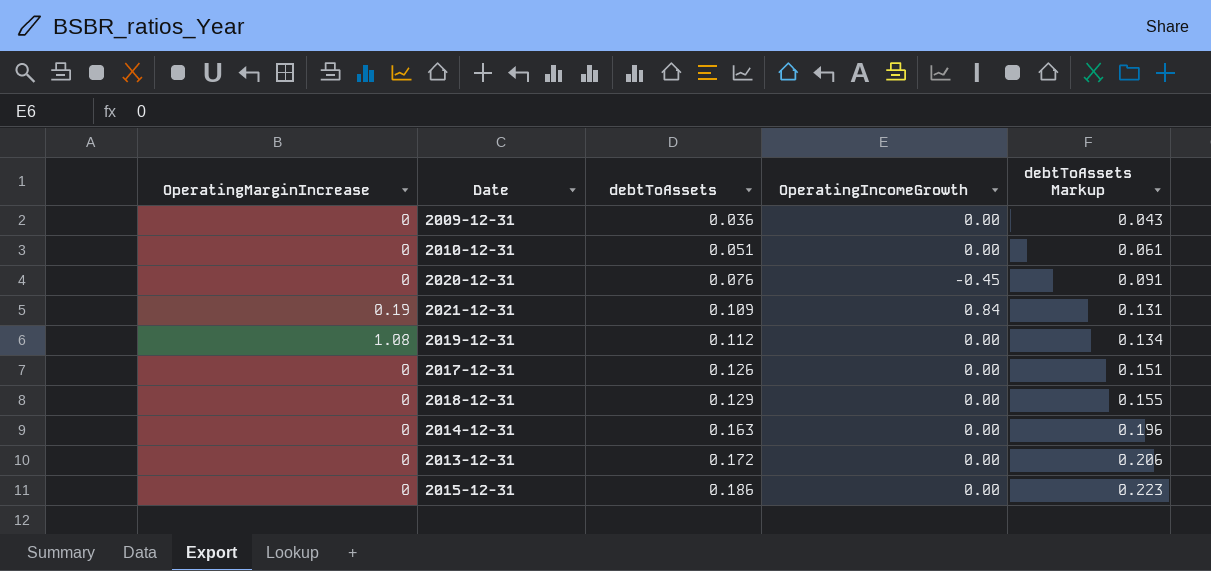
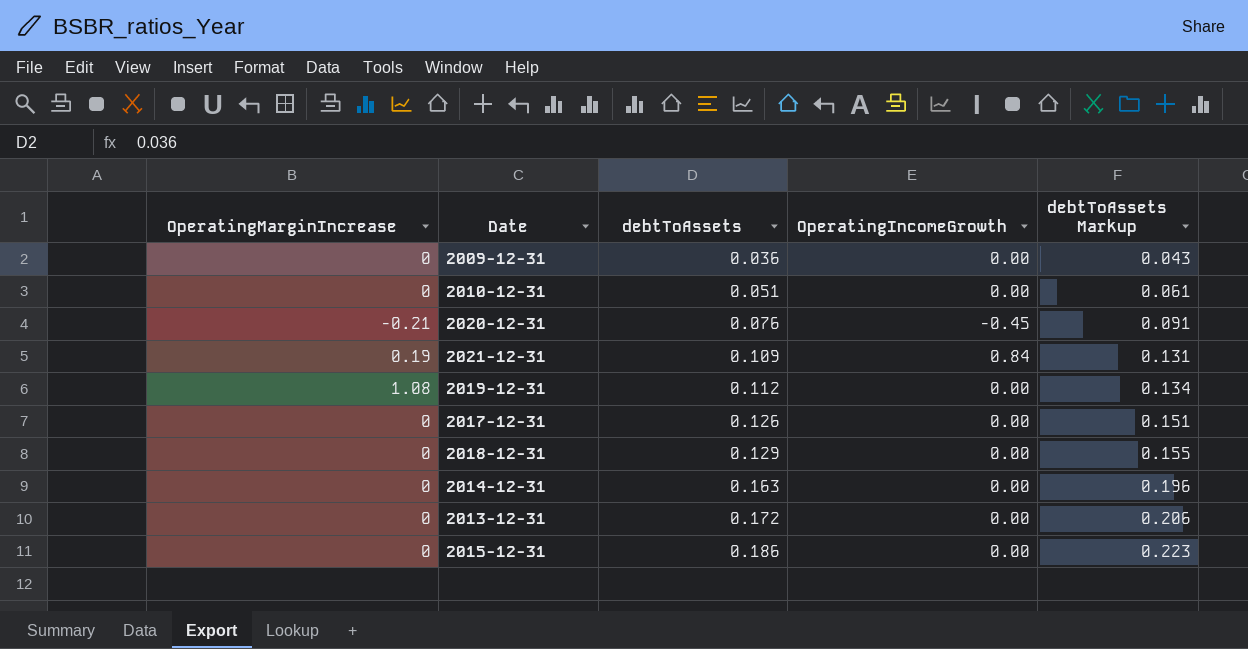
2020-12-31 | OperatingMarginIncrease: 0 -> -0.21

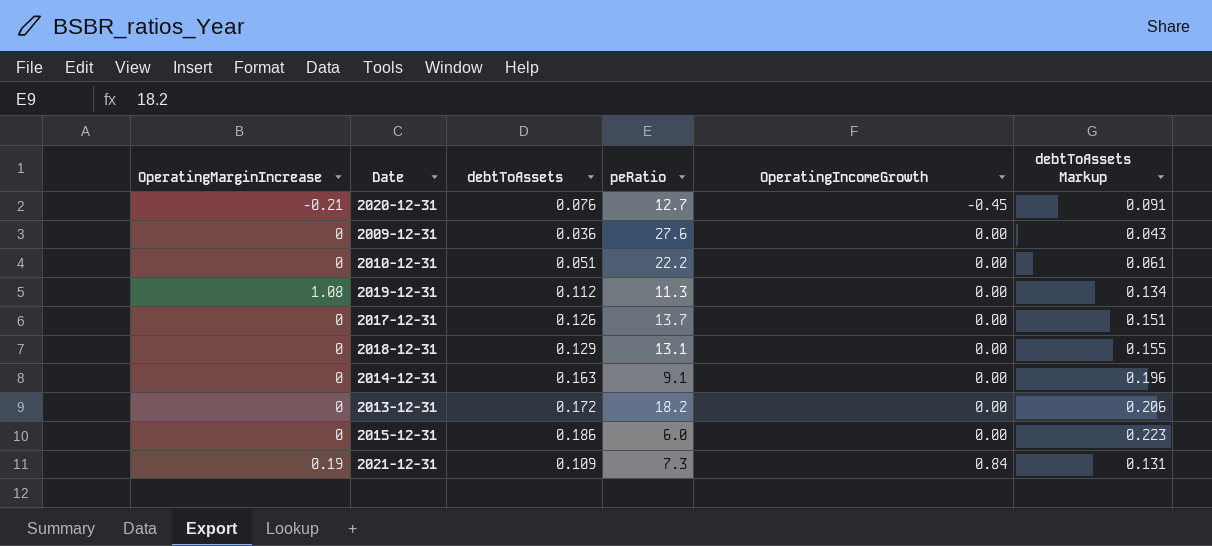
row order: debtToAssets ascending -> OperatingIncomeGrowth ascending
column peRatio | position: none -> 4

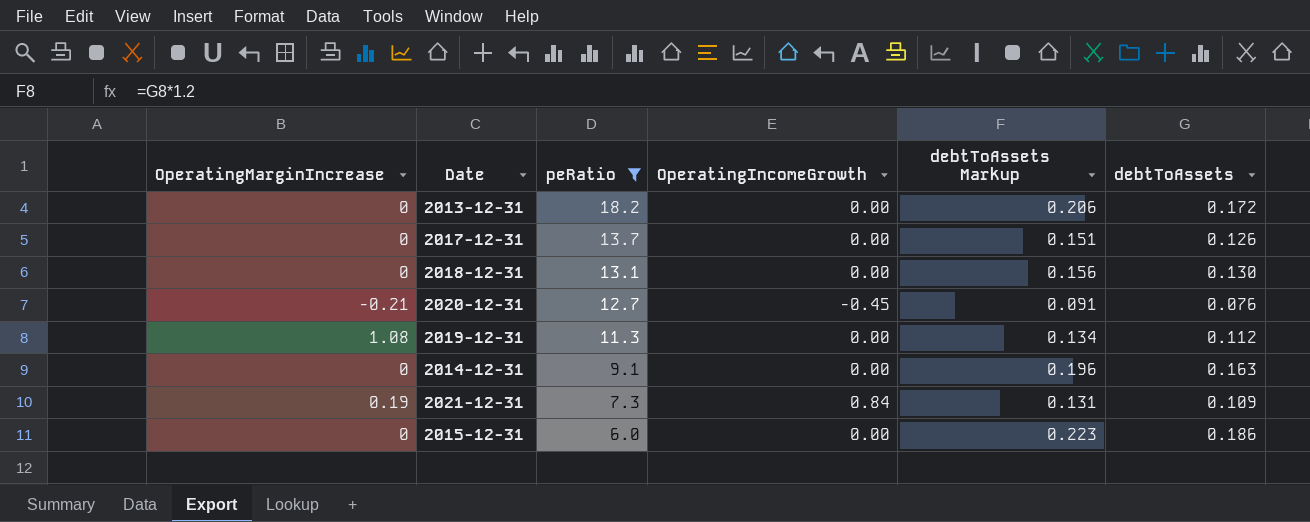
filter: none -> peRatio <= 18.2
row order: OperatingIncomeGrowth ascending -> peRatio descending
column debtToAssets | position: 3 -> 6
2018-12-31 | debtToAssets Markup: 0.155 -> 0.156
2018-12-31 | debtToAssets: 0.129 -> 0.130

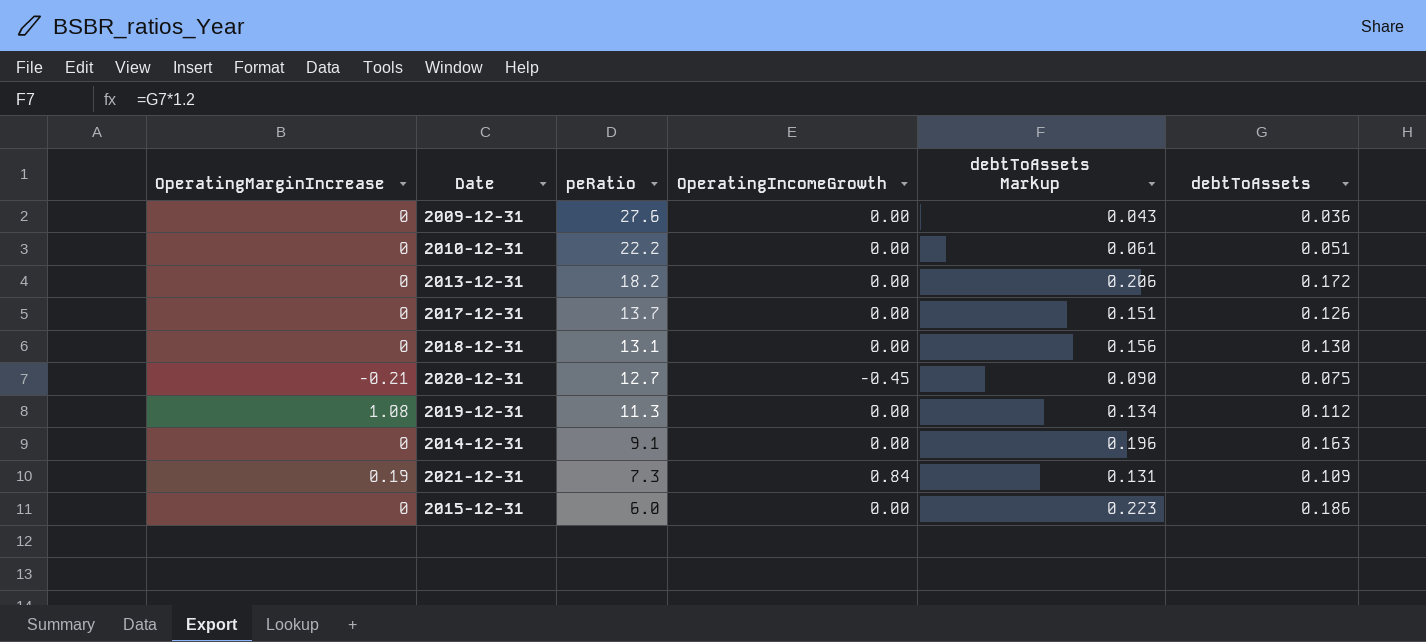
filter: peRatio <= 18.2 -> none
2020-12-31 | debtToAssets Markup: 0.091 -> 0.090
2020-12-31 | debtToAssets: 0.076 -> 0.075

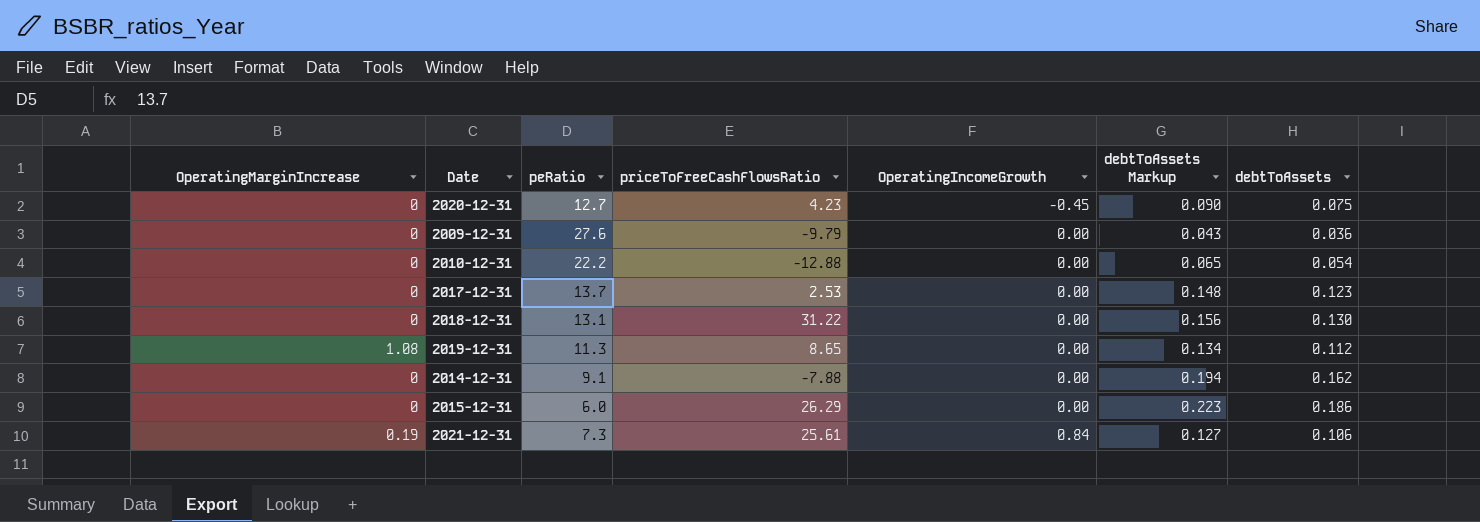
row order: peRatio descending -> OperatingIncomeGrowth ascending
column priceToFreeCashFlowsRatio | position: none -> 4
row 2013-12-31: 0 | 18.2 | 0.00 | 0.206 | 0.172 -> none
2020-12-31 | OperatingMarginIncrease: -0.21 -> 0
2010-12-31 | debtToAssets Markup: 0.061 -> 0.065
2010-12-31 | debtToAssets: 0.051 -> 0.054
2017-12-31 | debtToAssets Markup: 0.151 -> 0.148
2017-12-31 | debtToAssets: 0.126 -> 0.123
2014-12-31 | debtToAssets Markup: 0.196 -> 0.194
2014-12-31 | debtToAssets: 0.163 -> 0.162
2021-12-31 | debtToAssets Markup: 0.131 -> 0.127
2021-12-31 | debtToAssets: 0.109 -> 0.106

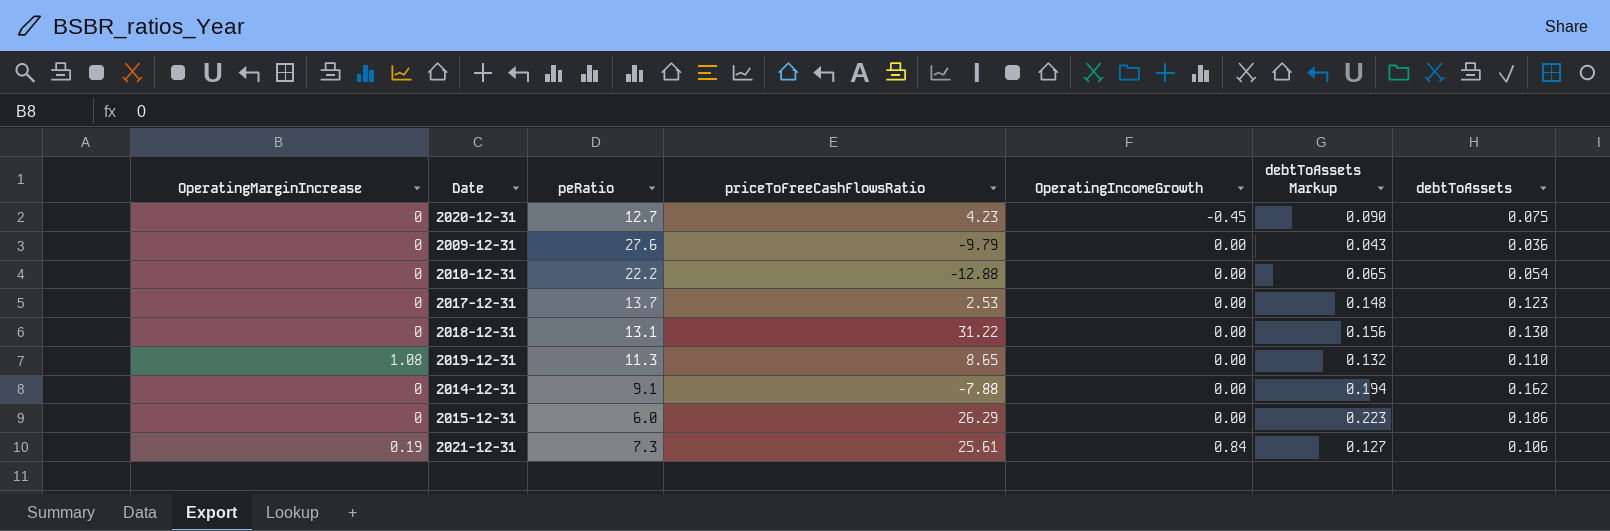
2019-12-31 | debtToAssets Markup: 0.134 -> 0.132
2019-12-31 | debtToAssets: 0.112 -> 0.110

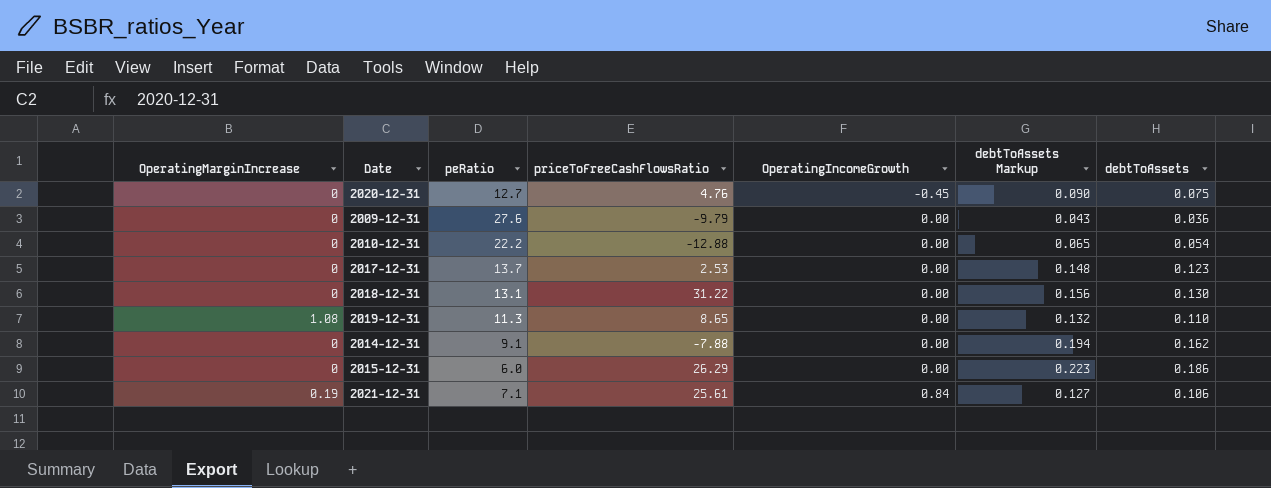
2020-12-31 | priceToFreeCashFlowsRatio: 4.23 -> 4.76
2021-12-31 | peRatio: 7.3 -> 7.1

